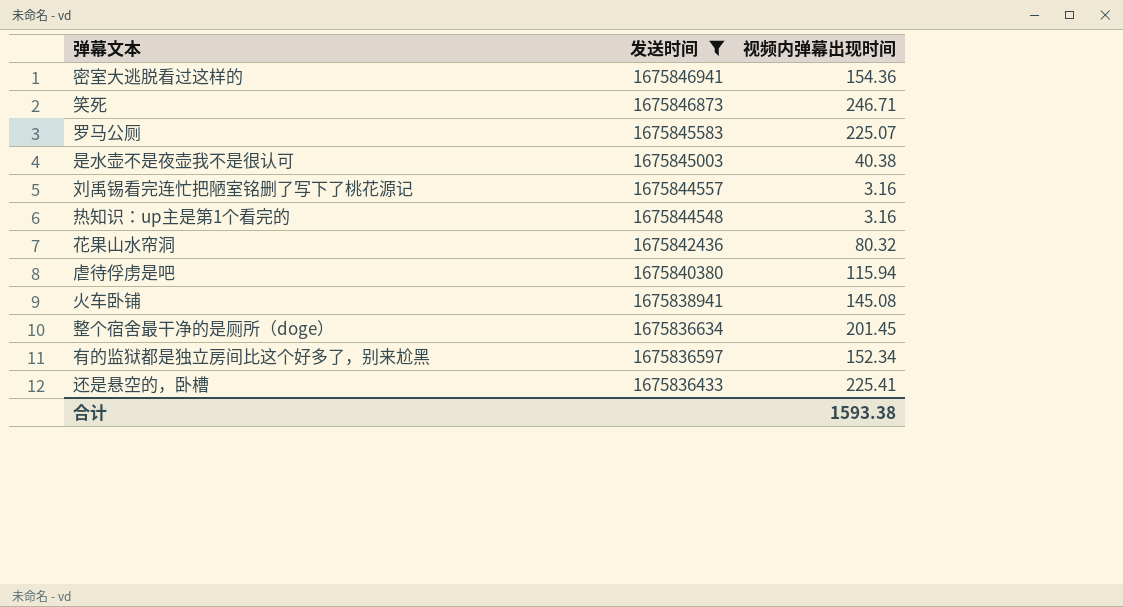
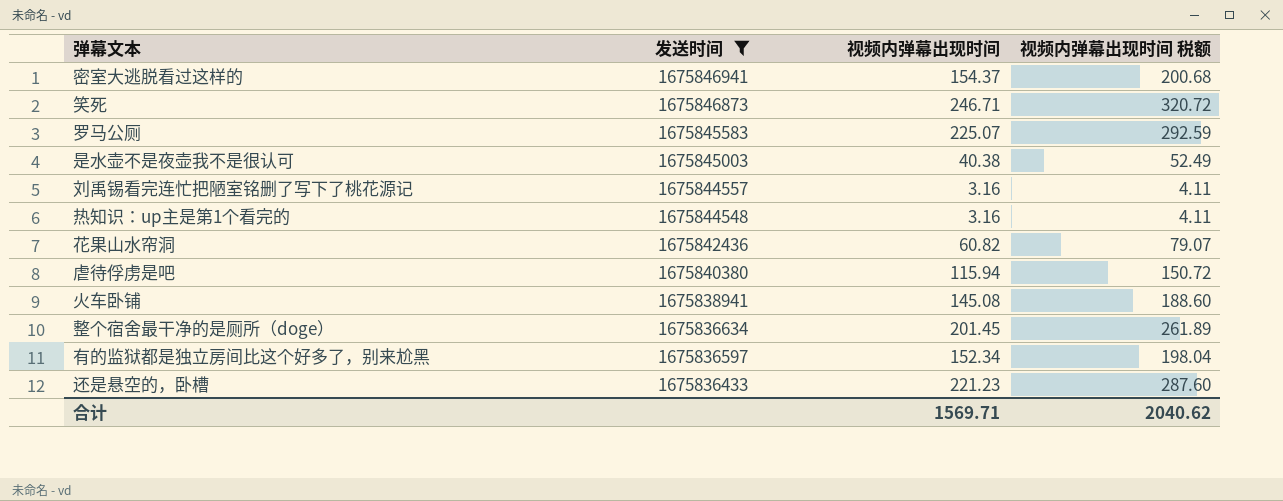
column 视频内弹幕出现时间 税额 | formula: none -> [视频内弹幕出现时间] * 1.3
密室大逃脱看过这样的 | 视频内弹幕出现时间: 154.36 -> 154.37
花果山水帘洞 | 视频内弹幕出现时间: 80.32 -> 60.82
还是悬空的，卧槽 | 视频内弹幕出现时间: 225.41 -> 221.23
合计 | 视频内弹幕出现时间: 1593.38 -> 1569.71

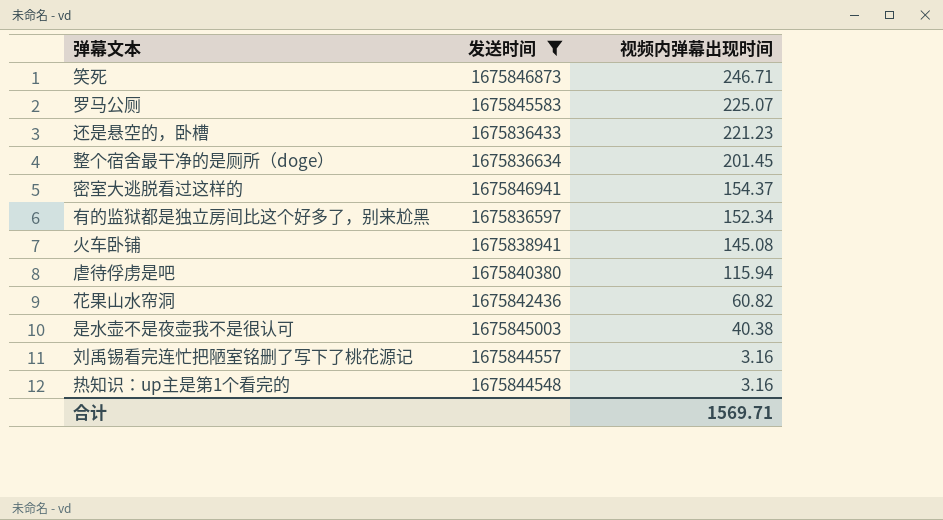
row order: 发送时间 descending -> 视频内弹幕出现时间 descending
column 视频内弹幕出现时间 税额 | formula: [视频内弹幕出现时间] * 1.3 -> none

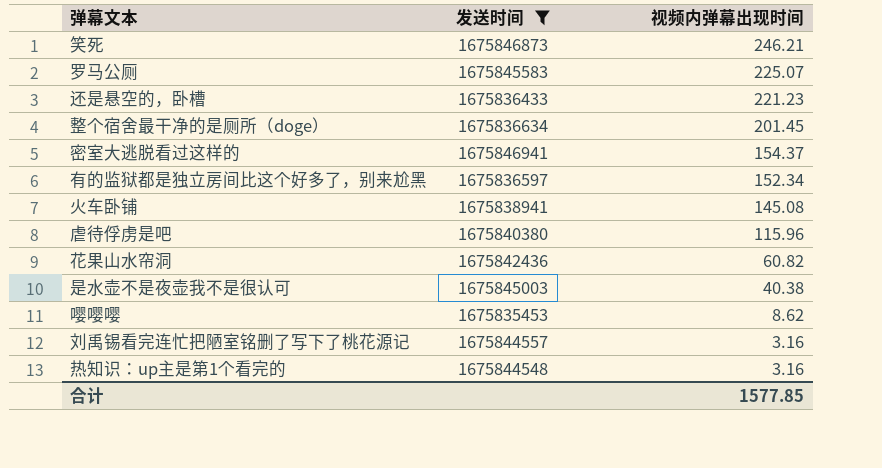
笑死 | 视频内弹幕出现时间: 246.71 -> 246.21
虐待俘虏是吧 | 视频内弹幕出现时间: 115.94 -> 115.96
row 嘤嘤嘤: none -> 1675835453 | 8.62
合计 | 视频内弹幕出现时间: 1569.71 -> 1577.85

